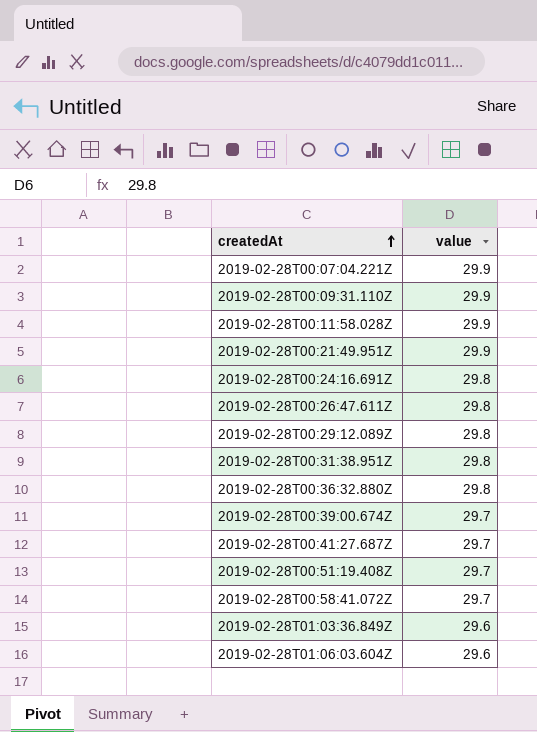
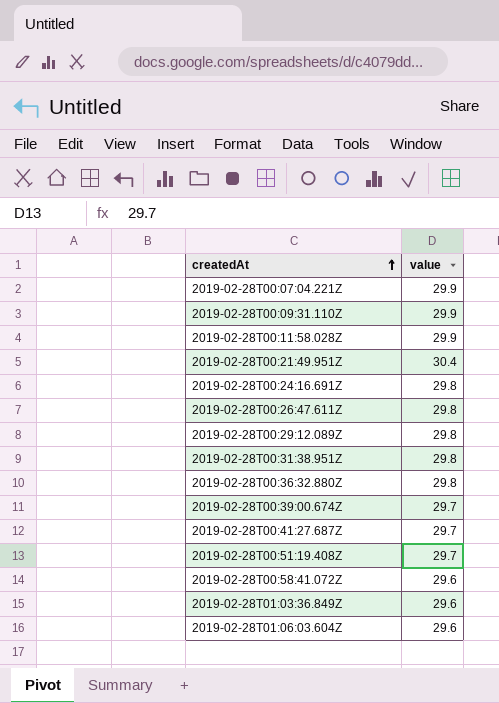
2019-02-28T00:21:49.951Z | value: 29.9 -> 30.4
2019-02-28T00:58:41.072Z | value: 29.7 -> 29.6

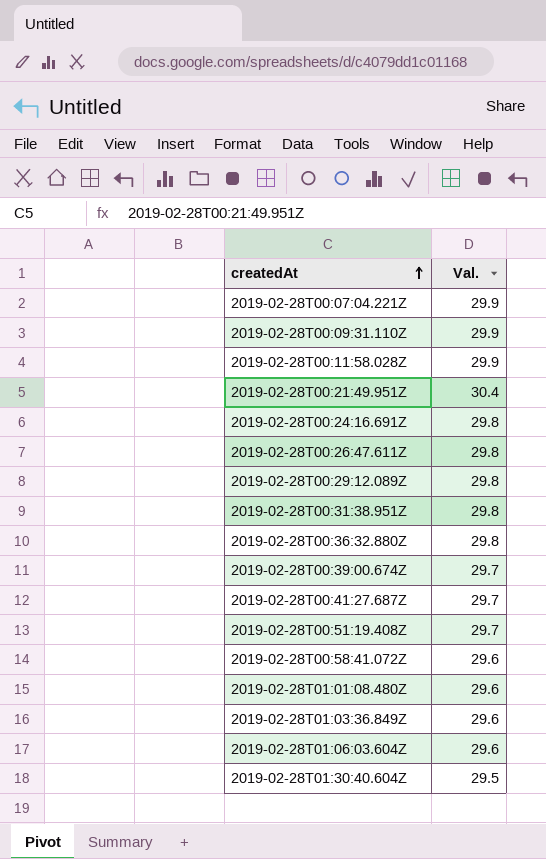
column name: value -> Val.
row 2019-02-28T01:01:08.480Z: none -> 29.6
row 2019-02-28T01:30:40.604Z: none -> 29.5

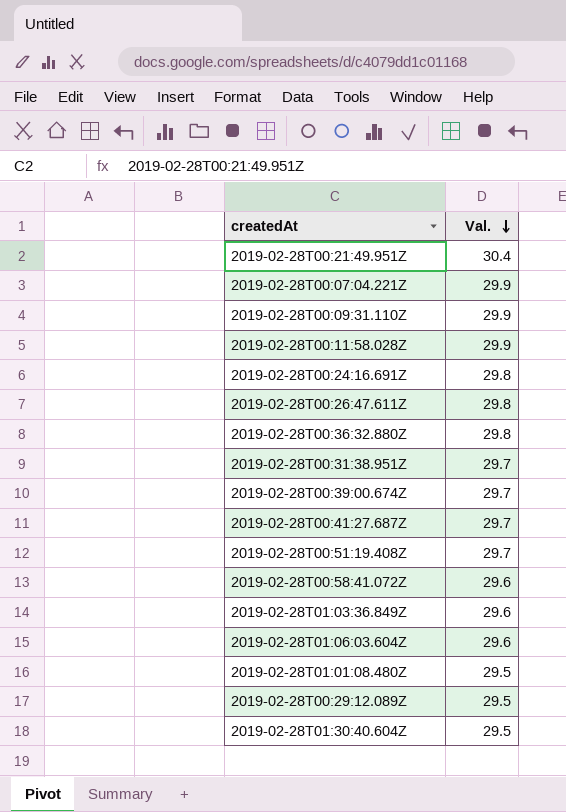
row order: createdAt ascending -> Val. descending
2019-02-28T00:31:38.951Z | Val.: 29.8 -> 29.7
2019-02-28T01:01:08.480Z | Val.: 29.6 -> 29.5
2019-02-28T00:29:12.089Z | Val.: 29.8 -> 29.5

